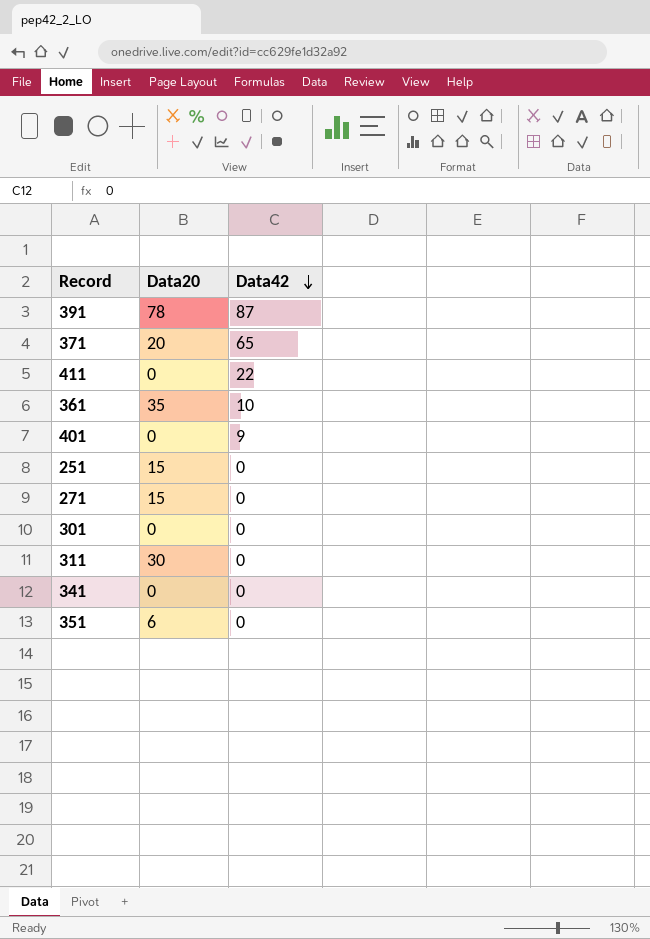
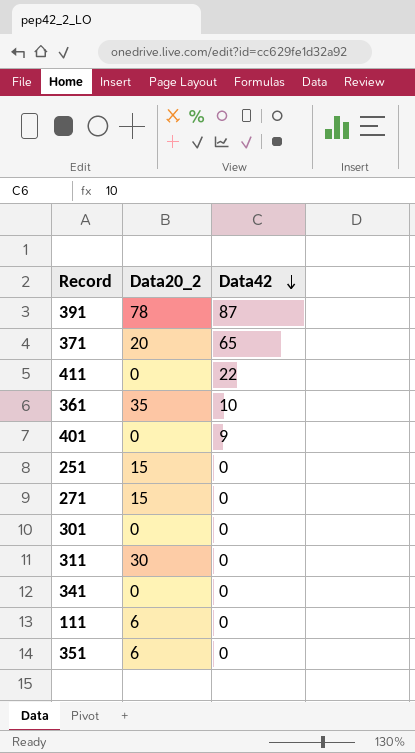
column name: Data20 -> Data20_2
row 111: none -> 6 | 0

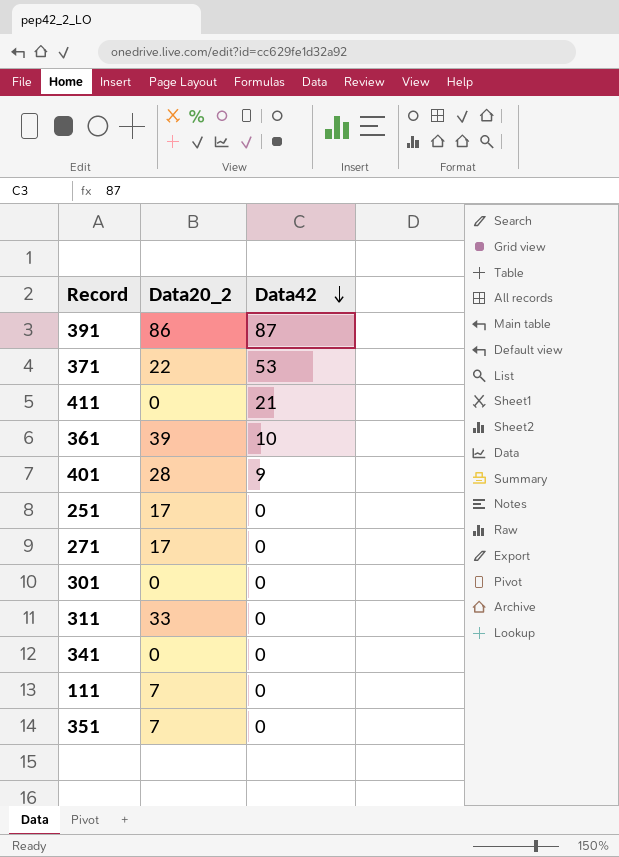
391 | Data20_2: 78 -> 86
371 | Data20_2: 20 -> 22
371 | Data42: 65 -> 53
411 | Data42: 22 -> 21
361 | Data20_2: 35 -> 39
401 | Data20_2: 0 -> 28
251 | Data20_2: 15 -> 17
271 | Data20_2: 15 -> 17
311 | Data20_2: 30 -> 33
111 | Data20_2: 6 -> 7
351 | Data20_2: 6 -> 7

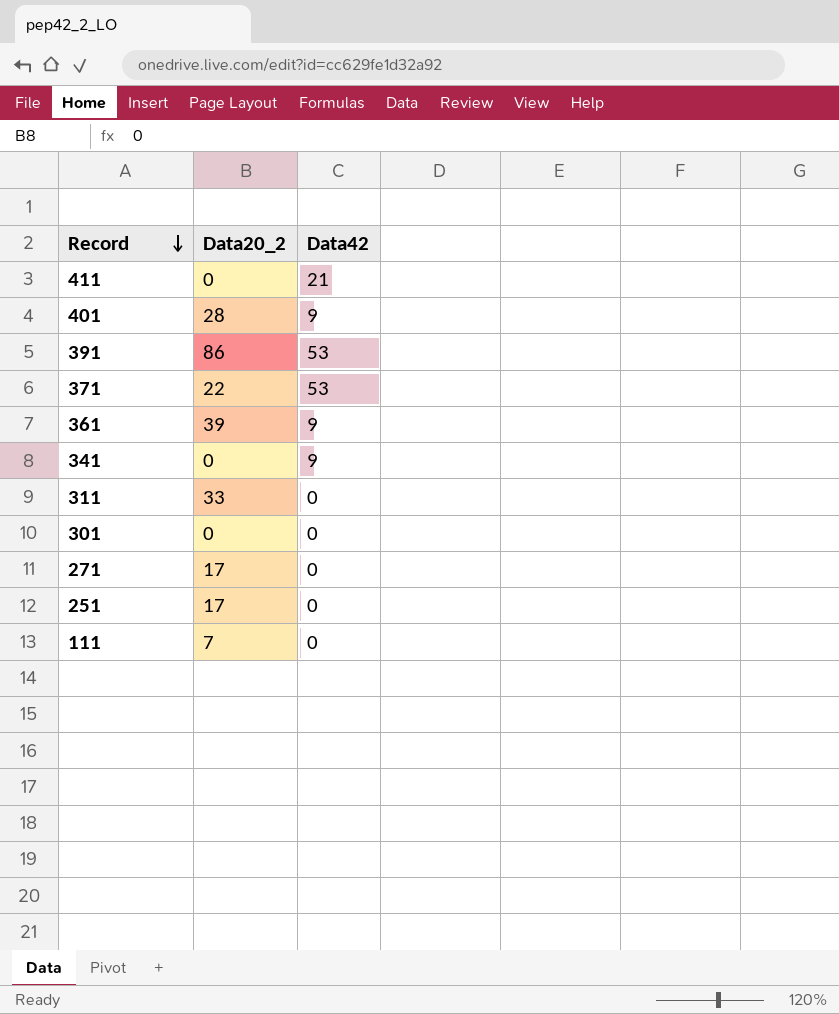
row order: Data42 descending -> Record descending
row 351: 7 | 0 -> none
391 | Data42: 87 -> 53
361 | Data42: 10 -> 9
341 | Data42: 0 -> 9

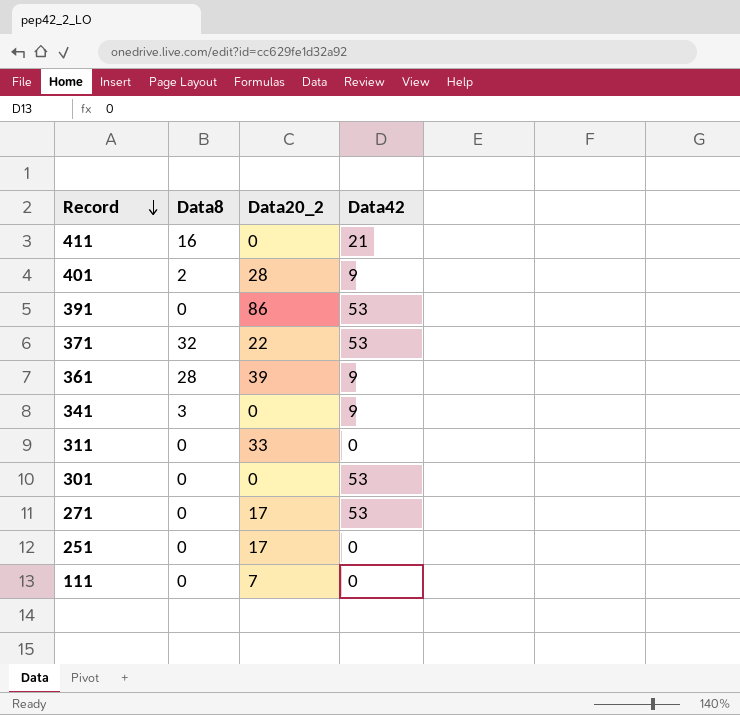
column Data8 | position: none -> 2
301 | Data42: 0 -> 53
271 | Data42: 0 -> 53

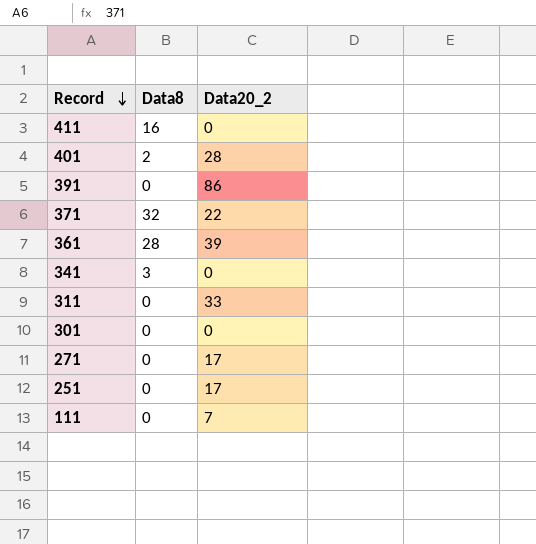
column Data42 | position: 4 -> none

